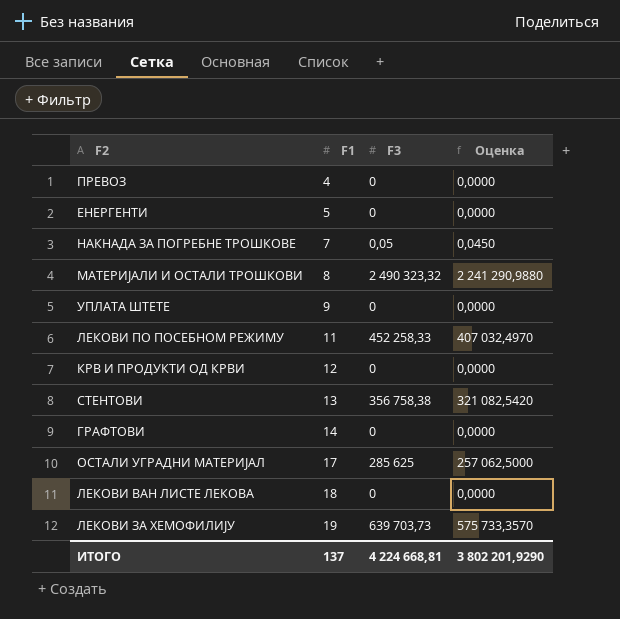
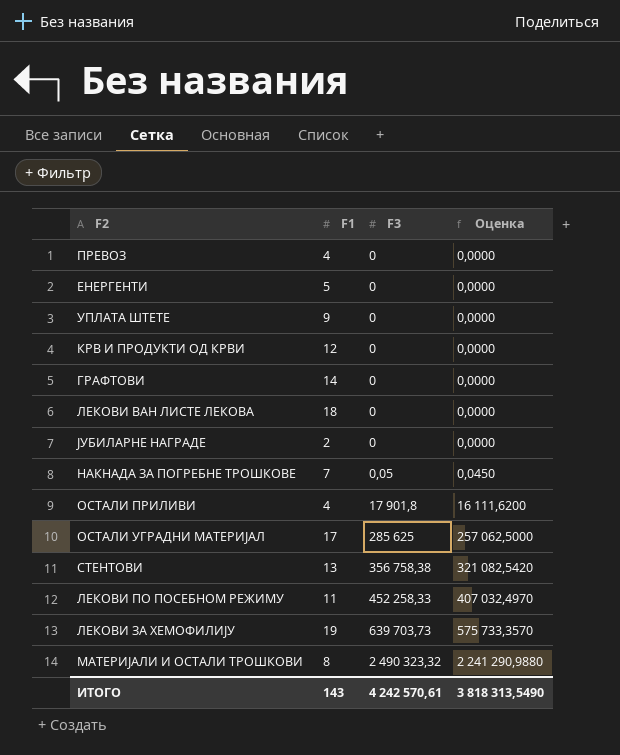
row order: F1 ascending -> F3 ascending
row ЈУБИЛАРНЕ НАГРАДЕ: none -> 2 | 0 | 0,0000
row ОСТАЛИ ПРИЛИВИ: none -> 4 | 17 901,8 | 16 111,6200
ИТОГО | F1: 137 -> 143
ИТОГО | F3: 4 224 668,81 -> 4 242 570,61
ИТОГО | Оценка: 3 802 201,9290 -> 3 818 313,5490

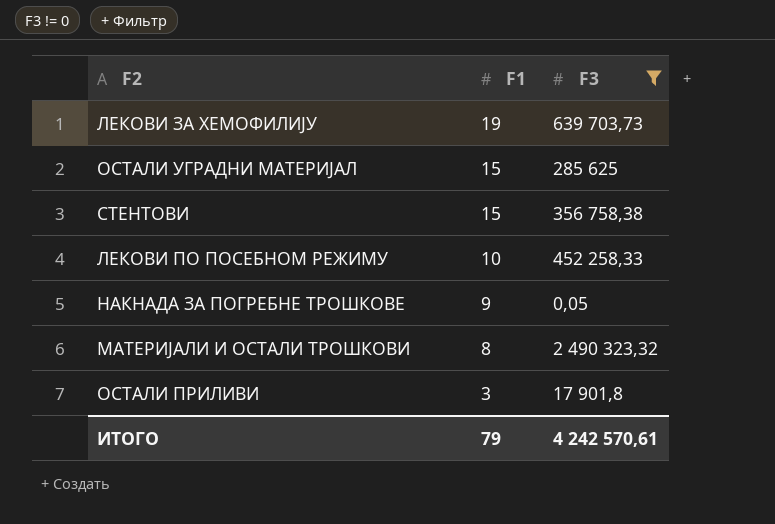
filter: none -> F3 != 0
row order: F3 ascending -> F1 descending
column Оценка | formula: [F3] * 0,9 -> none
ОСТАЛИ УГРАДНИ МАТЕРИЈАЛ | F1: 17 -> 15
СТЕНТОВИ | F1: 13 -> 15
ЛЕКОВИ ПО ПОСЕБНОМ РЕЖИМУ | F1: 11 -> 10
НАКНАДА ЗА ПОГРЕБНЕ ТРОШКОВЕ | F1: 7 -> 9
ОСТАЛИ ПРИЛИВИ | F1: 4 -> 3
ИТОГО | F1: 143 -> 79

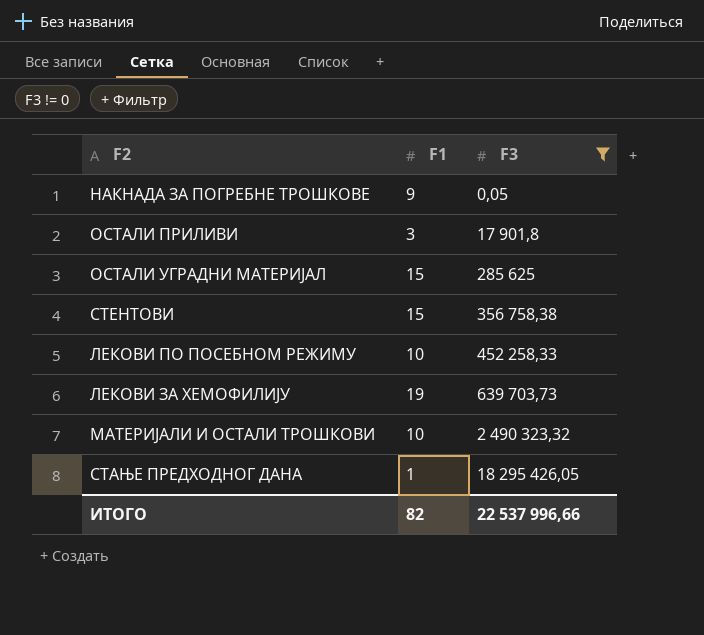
row order: F1 descending -> F3 ascending
МАТЕРИЈАЛИ И ОСТАЛИ ТРОШКОВИ | F1: 8 -> 10
row СТАЊЕ ПРЕДХОДНОГ ДАНА: none -> 1 | 18 295 426,05
ИТОГО | F1: 79 -> 82
ИТОГО | F3: 4 242 570,61 -> 22 537 996,66

